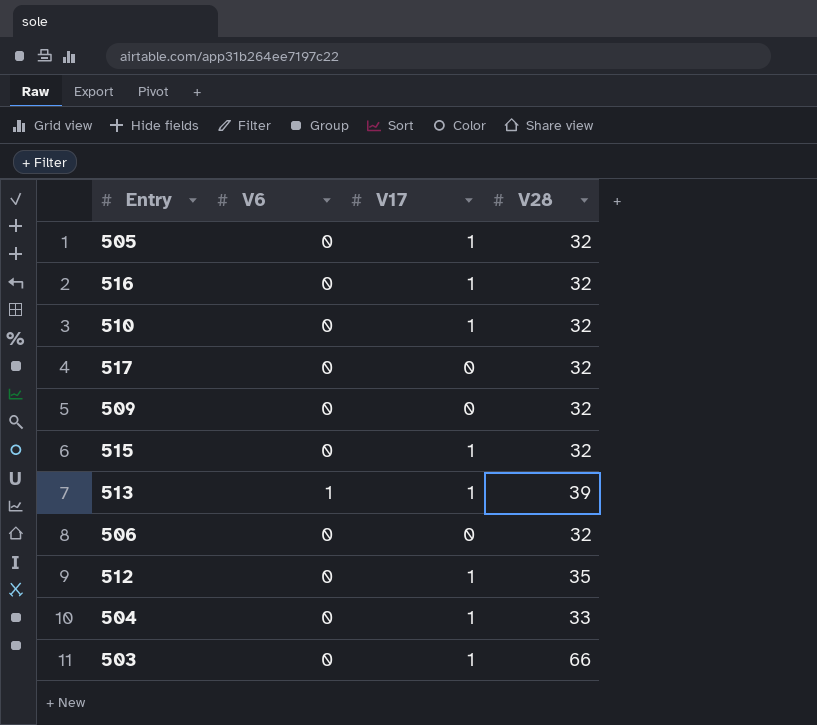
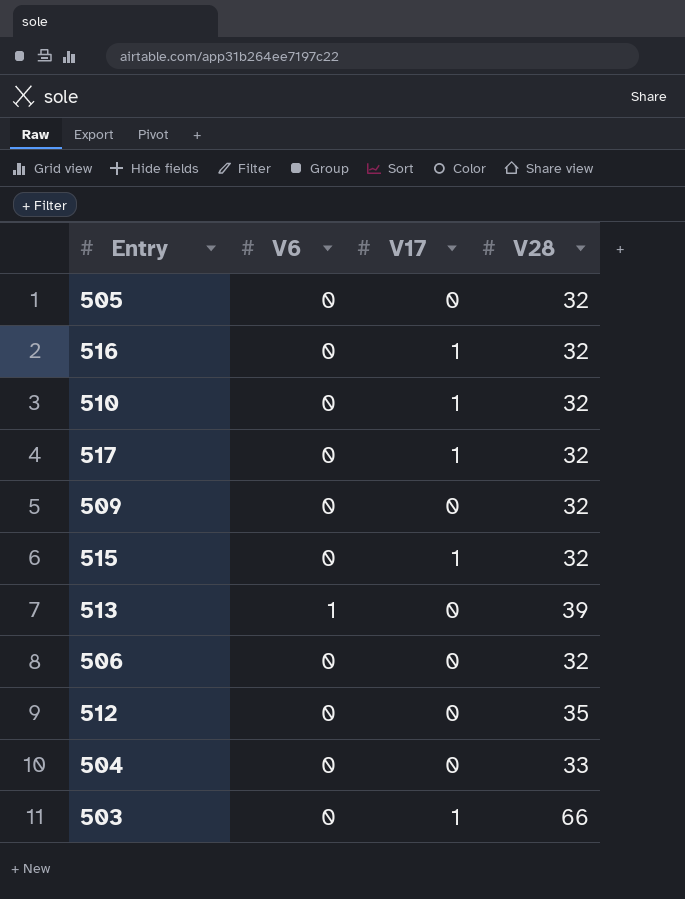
505 | V17: 1 -> 0
517 | V17: 0 -> 1
513 | V17: 1 -> 0
512 | V17: 1 -> 0
504 | V17: 1 -> 0

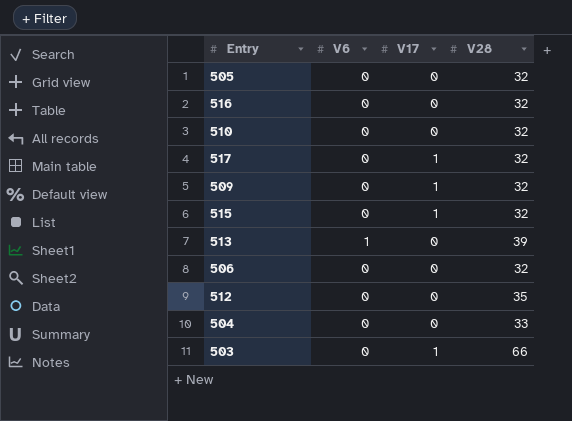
516 | V17: 1 -> 0
510 | V17: 1 -> 0
509 | V17: 0 -> 1

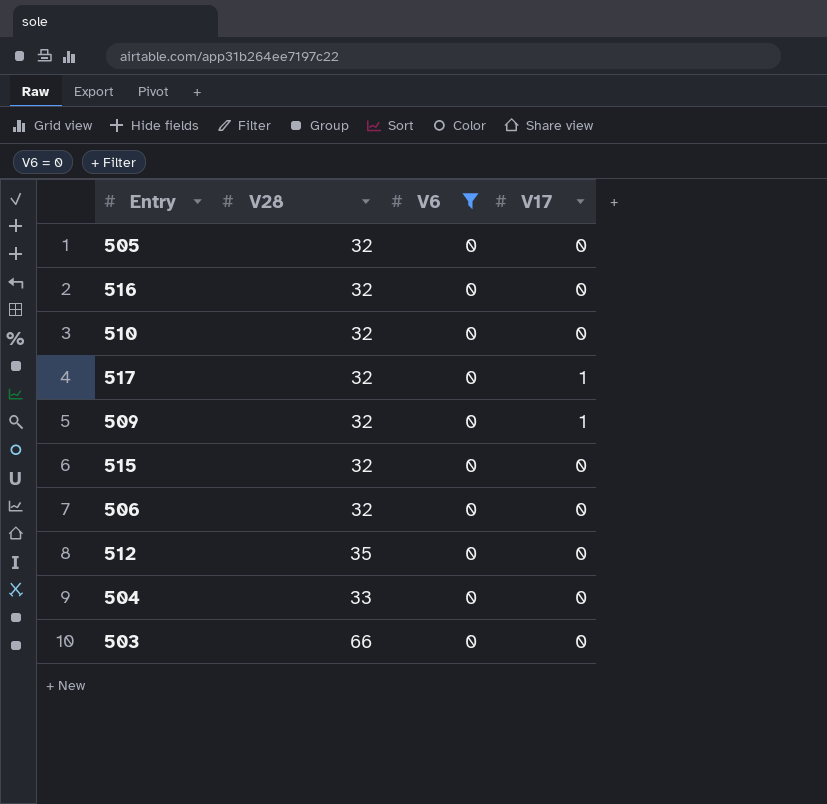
filter: none -> V6 = 0
column V28 | position: 4 -> 2
515 | V17: 1 -> 0
503 | V17: 1 -> 0

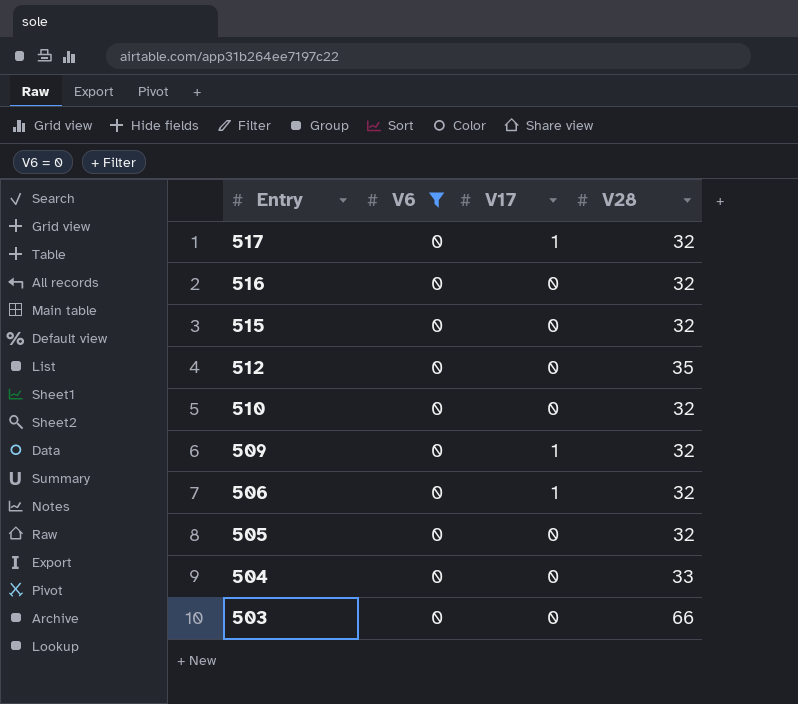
row order: none -> Entry descending
column V28 | position: 2 -> 4
506 | V17: 0 -> 1

